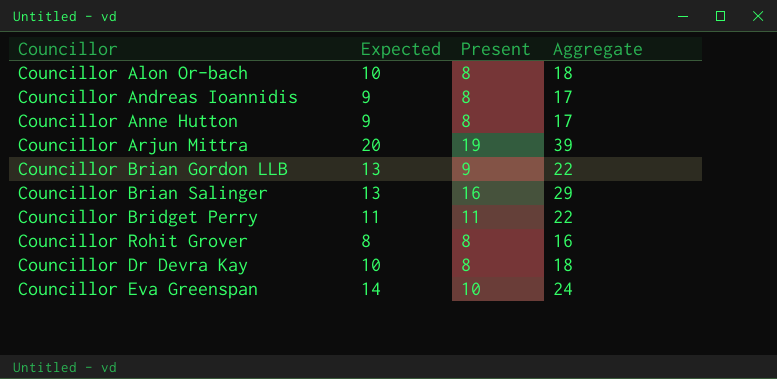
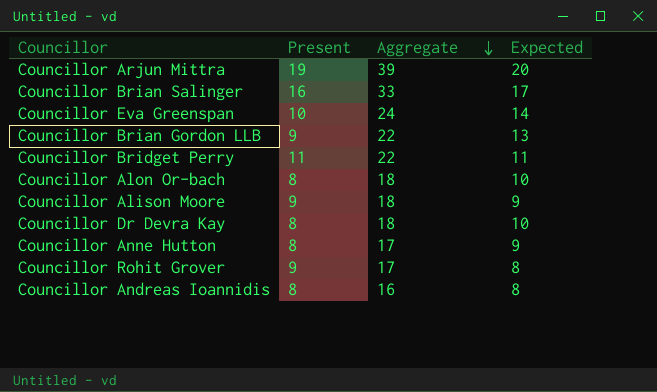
row order: none -> Aggregate descending
column Expected | position: 2 -> 4
Councillor Brian Salinger | Aggregate: 29 -> 33
Councillor Brian Salinger | Expected: 13 -> 17
row Councillor Alison Moore: none -> 9 | 18 | 9
Councillor Rohit Grover | Present: 8 -> 9
Councillor Rohit Grover | Aggregate: 16 -> 17
Councillor Andreas Ioannidis | Aggregate: 17 -> 16
Councillor Andreas Ioannidis | Expected: 9 -> 8

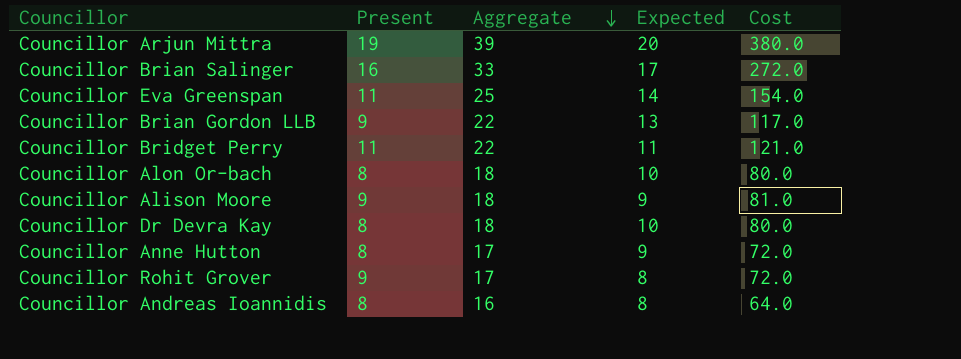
column Cost | formula: none -> [Present] * [Expected]
Councillor Eva Greenspan | Present: 10 -> 11
Councillor Eva Greenspan | Aggregate: 24 -> 25

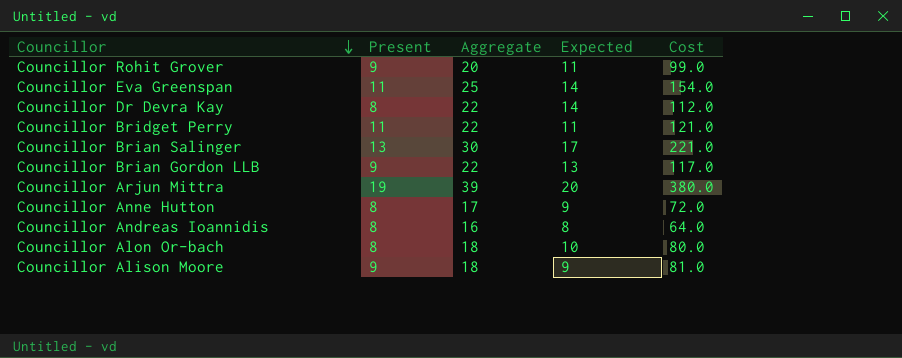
row order: Aggregate descending -> Councillor descending
Councillor Rohit Grover | Aggregate: 17 -> 20
Councillor Rohit Grover | Expected: 8 -> 11
Councillor Rohit Grover | Cost: 72.0 -> 99.0
Councillor Dr Devra Kay | Aggregate: 18 -> 22
Councillor Dr Devra Kay | Expected: 10 -> 14
Councillor Dr Devra Kay | Cost: 80.0 -> 112.0
Councillor Brian Salinger | Present: 16 -> 13
Councillor Brian Salinger | Aggregate: 33 -> 30
Councillor Brian Salinger | Cost: 272.0 -> 221.0

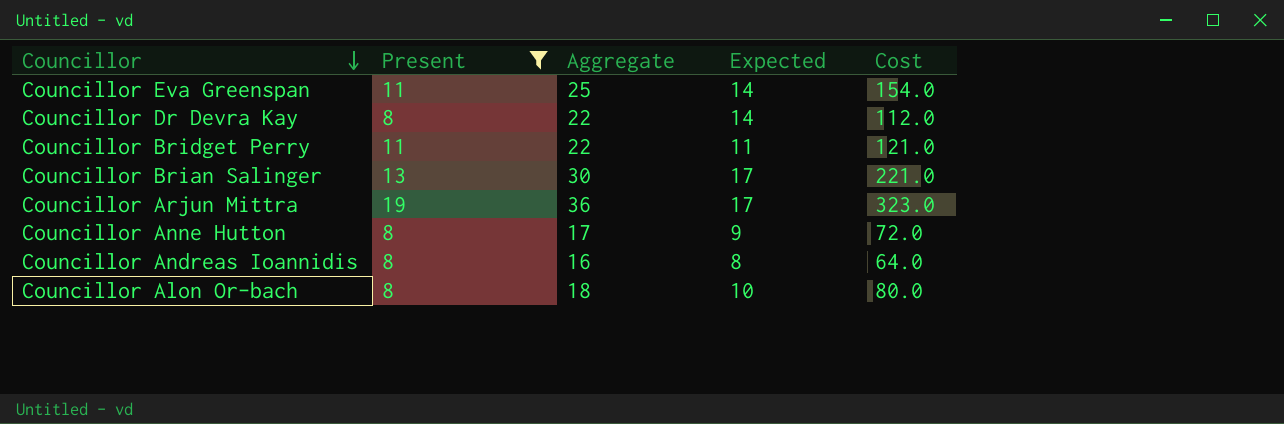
filter: none -> Present != 9
Councillor Arjun Mittra | Aggregate: 39 -> 36
Councillor Arjun Mittra | Expected: 20 -> 17
Councillor Arjun Mittra | Cost: 380.0 -> 323.0

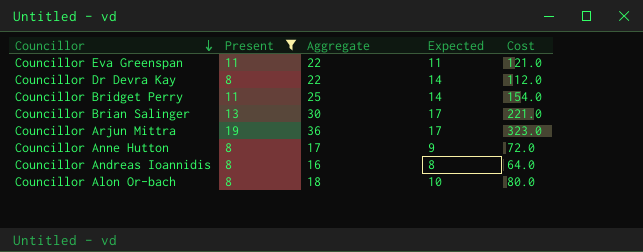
Councillor Eva Greenspan | Aggregate: 25 -> 22
Councillor Eva Greenspan | Expected: 14 -> 11
Councillor Eva Greenspan | Cost: 154.0 -> 121.0
Councillor Bridget Perry | Aggregate: 22 -> 25
Councillor Bridget Perry | Expected: 11 -> 14
Councillor Bridget Perry | Cost: 121.0 -> 154.0

